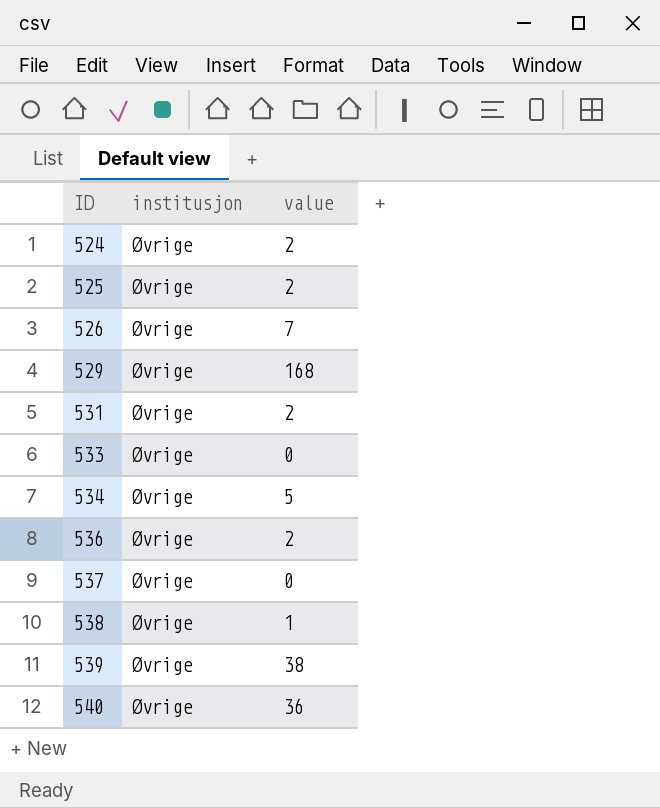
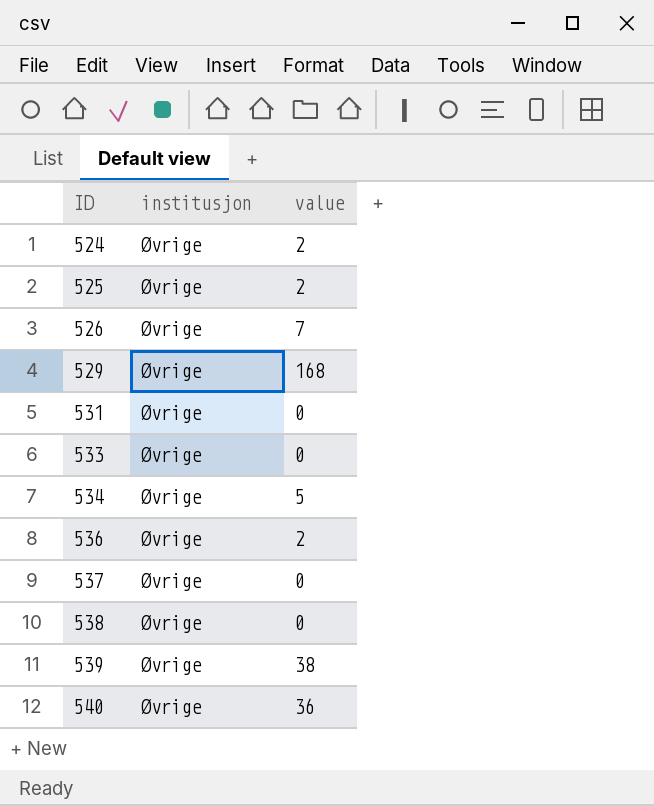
531 | value: 2 -> 0
538 | value: 1 -> 0

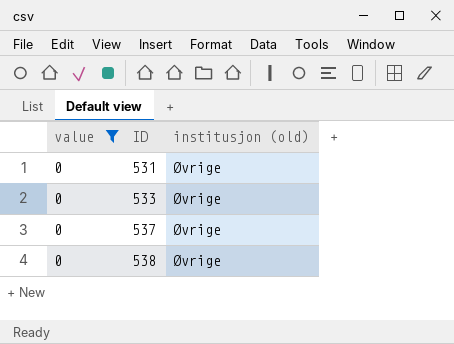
filter: none -> value = 0
column value | position: 3 -> 1
column name: institusjon -> institusjon (old)

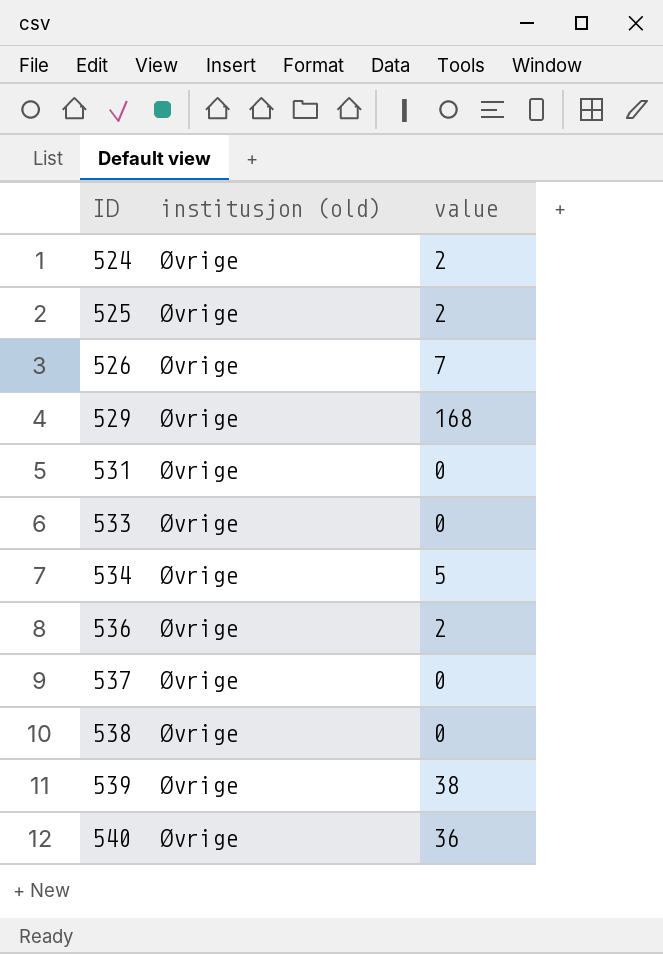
filter: value = 0 -> none
column value | position: 1 -> 3

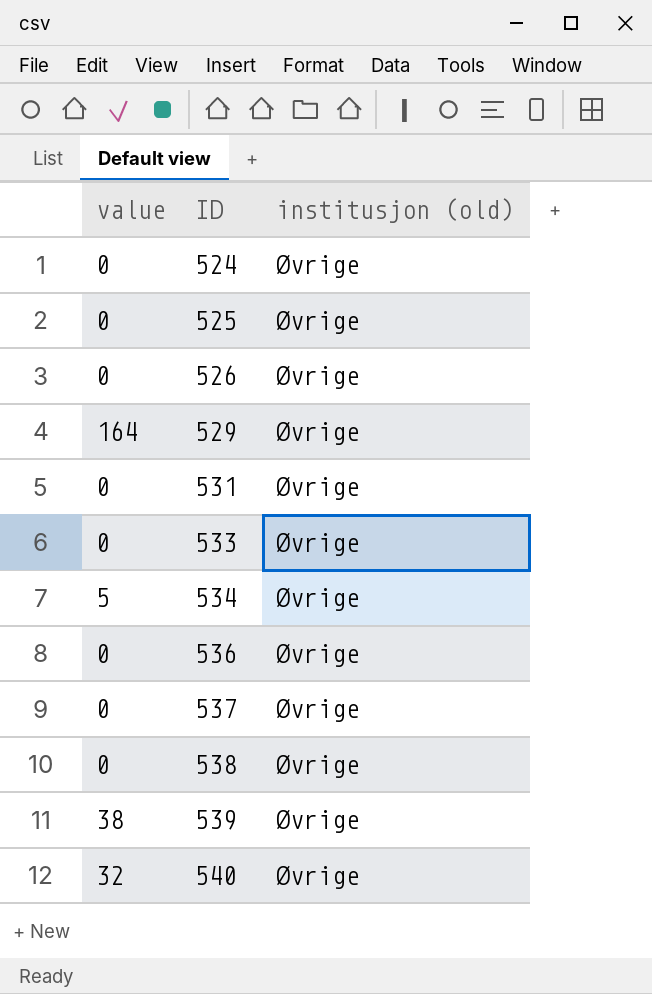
column value | position: 3 -> 1
524 | value: 2 -> 0
525 | value: 2 -> 0
526 | value: 7 -> 0
529 | value: 168 -> 164
536 | value: 2 -> 0
540 | value: 36 -> 32

